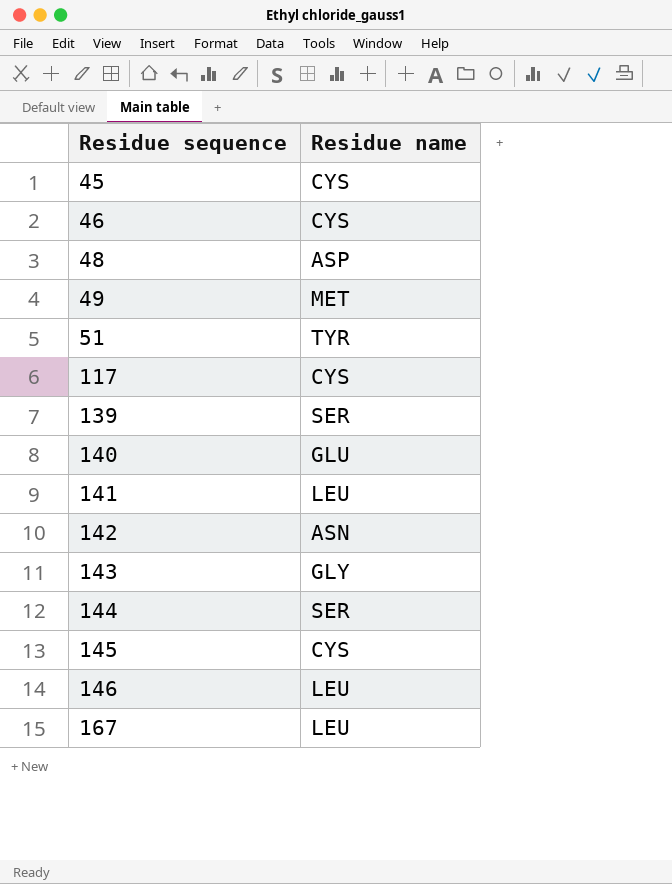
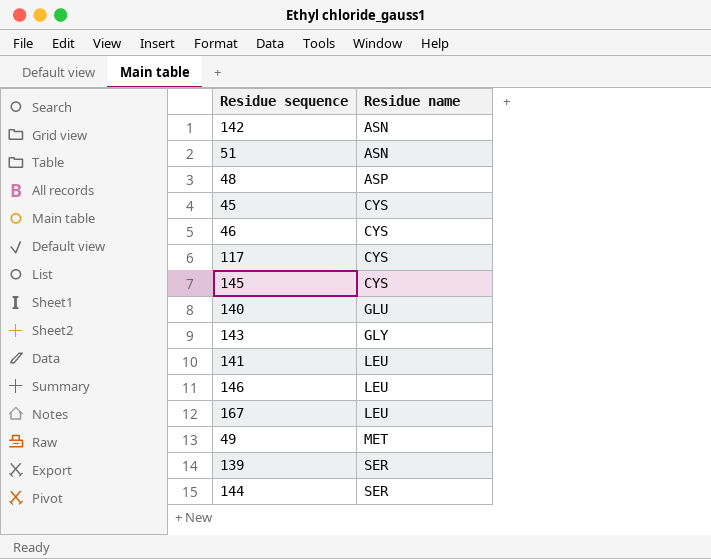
row order: Residue sequence ascending -> Residue name ascending
51 | Residue name: TYR -> ASN

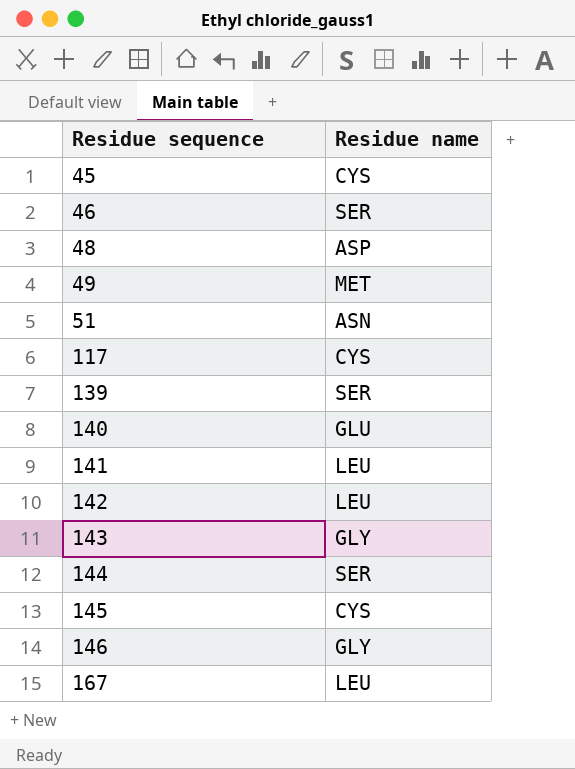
row order: Residue name ascending -> Residue sequence ascending
46 | Residue name: CYS -> SER
142 | Residue name: ASN -> LEU
146 | Residue name: LEU -> GLY

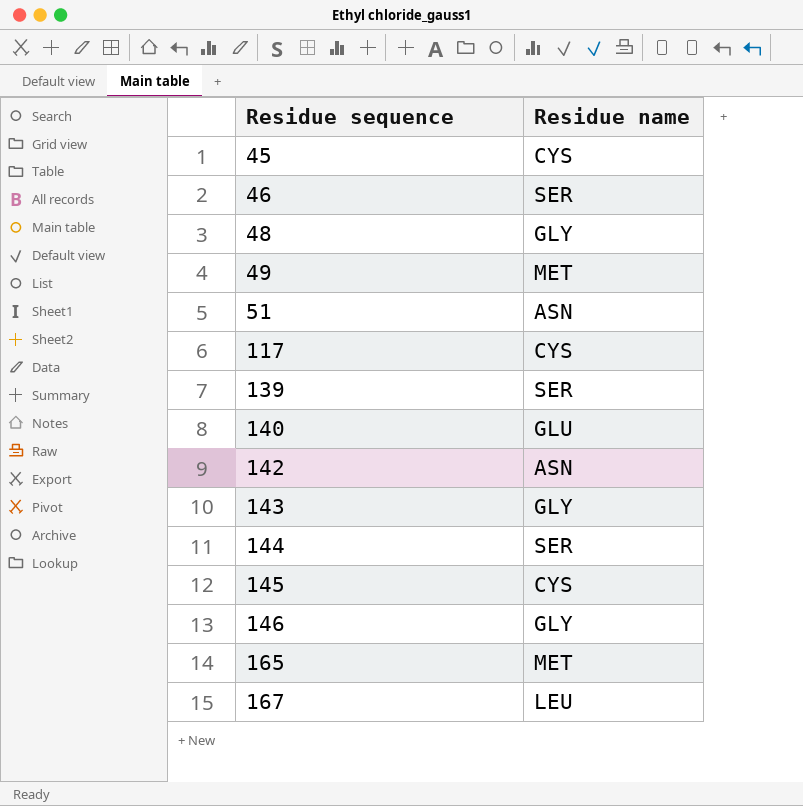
row 141: LEU -> none
48 | Residue name: ASP -> GLY
142 | Residue name: LEU -> ASN
row 165: none -> MET

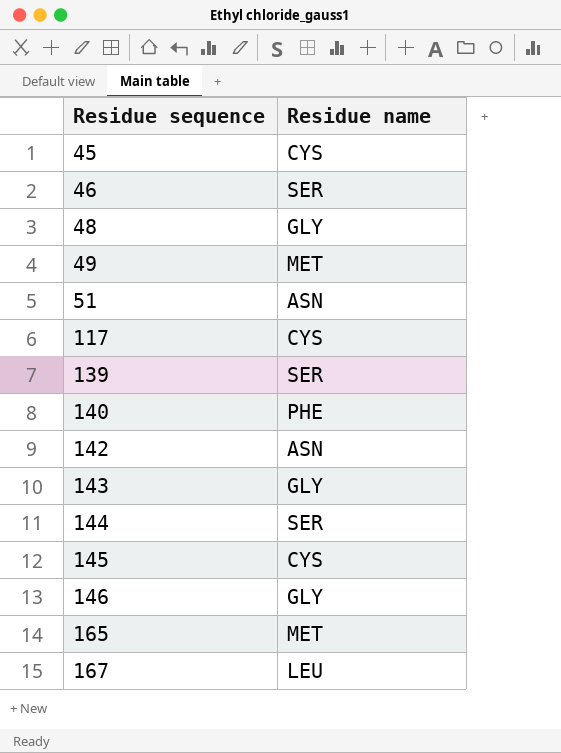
140 | Residue name: GLU -> PHE

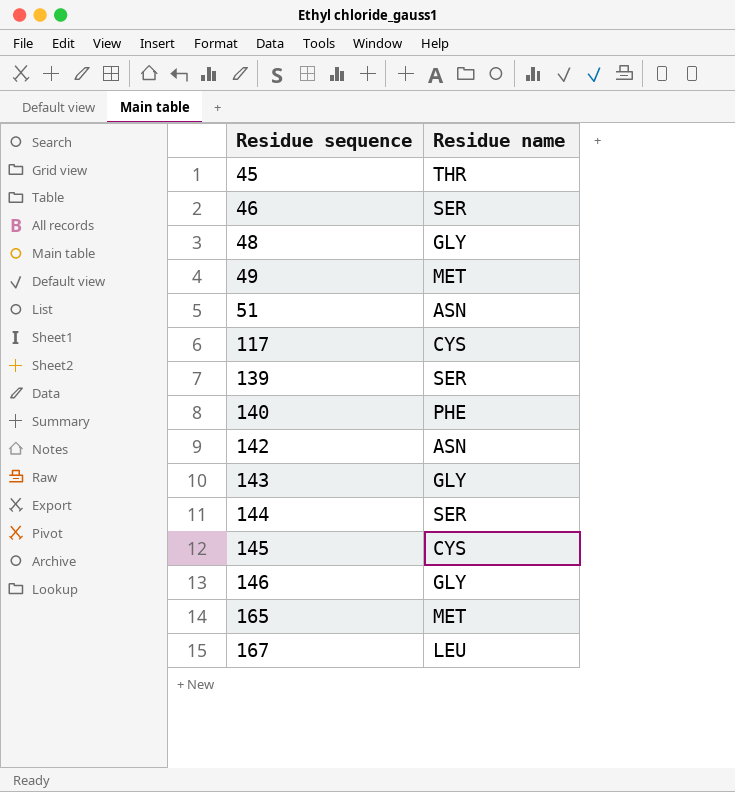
45 | Residue name: CYS -> THR

